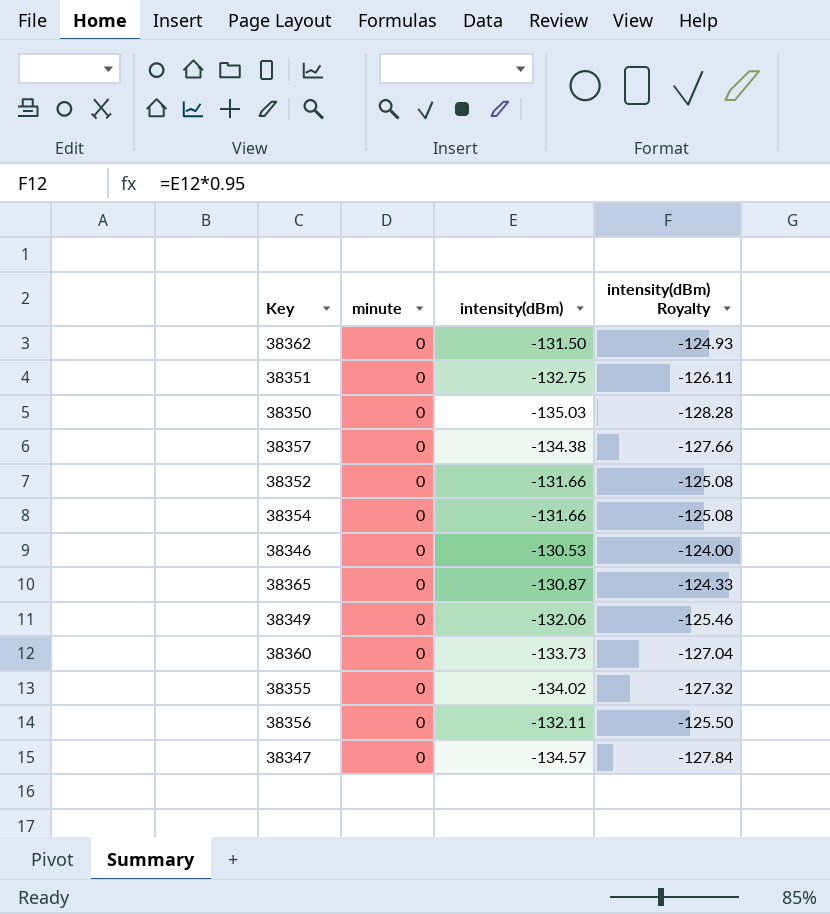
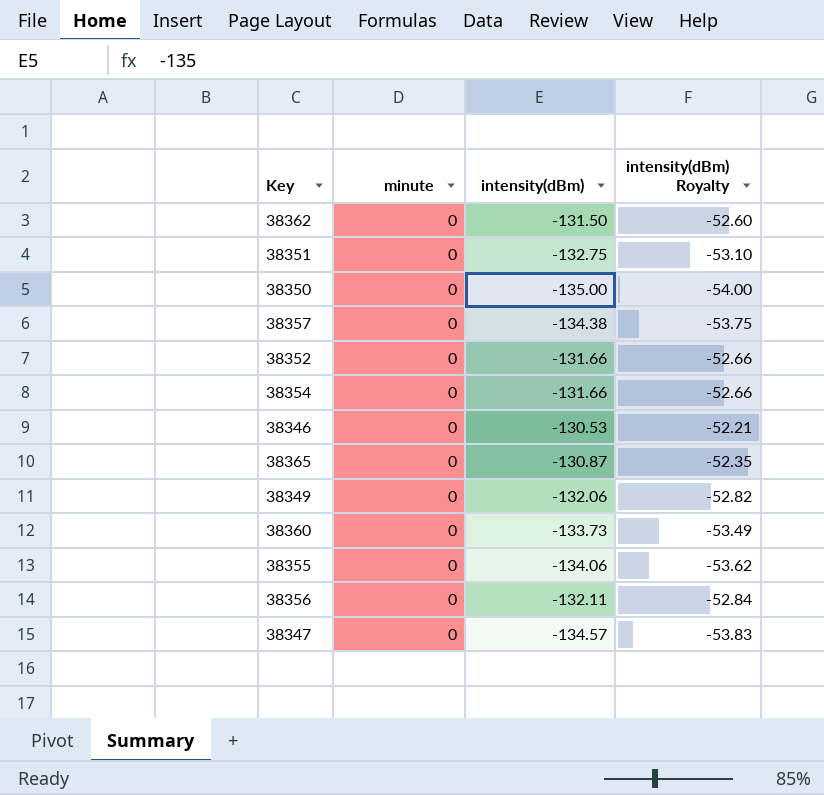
column intensity(dBm) Royalty | formula: [intensity(dBm)] * 0.95 -> [intensity(dBm)] * 0.4
38350 | intensity(dBm): -135.03 -> -135.00
38355 | intensity(dBm): -134.02 -> -134.06

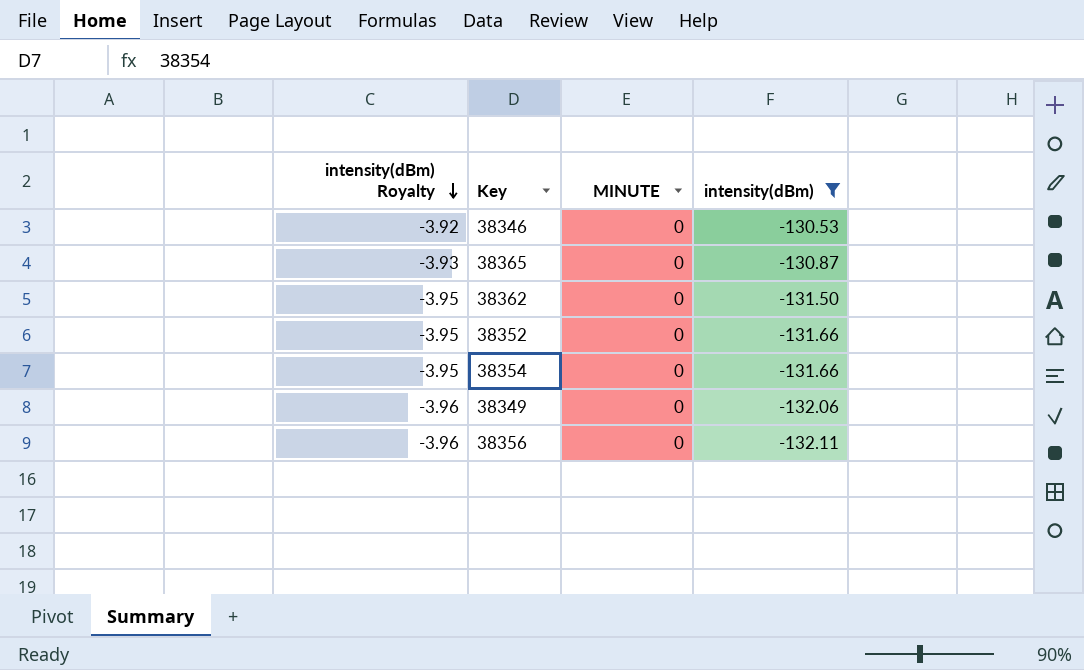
filter: none -> intensity(dBm) >= -132.11
row order: none -> intensity(dBm) Royalty descending
column intensity(dBm) Royalty | formula: [intensity(dBm)] * 0.4 -> [intensity(dBm)] * 0.03
column intensity(dBm) Royalty | position: 4 -> 1
column name: minute -> MINUTE

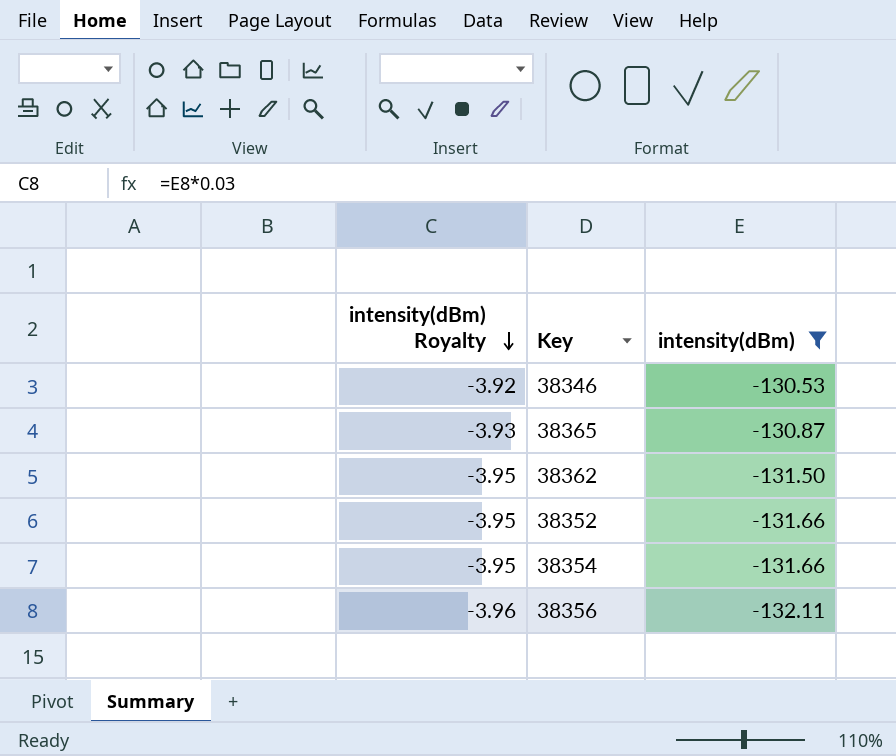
column MINUTE | position: 3 -> none
row 38349: -3.96 | 0 | -132.06 -> none

